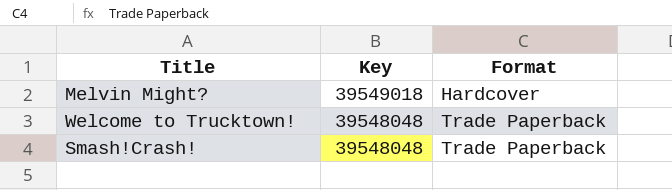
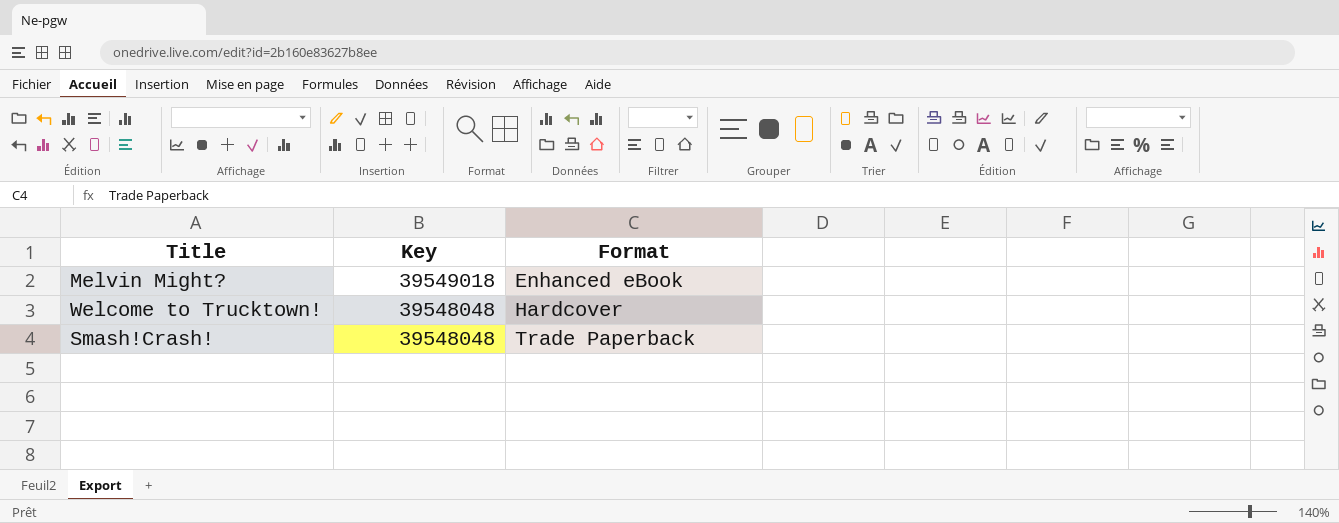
Melvin Might? | Format: Hardcover -> Enhanced eBook
Welcome to Trucktown! | Format: Trade Paperback -> Hardcover

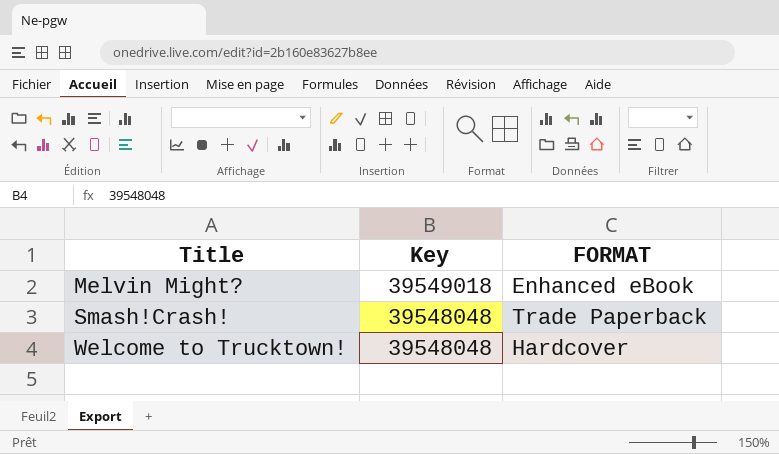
row order: Key descending -> Title ascending
column name: Format -> FORMAT

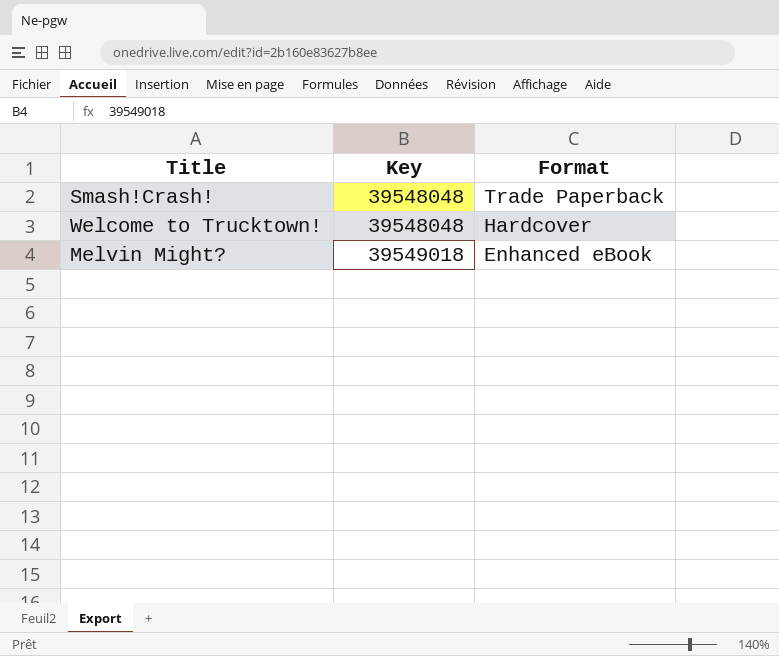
row order: Title ascending -> Key ascending
column name: FORMAT -> Format

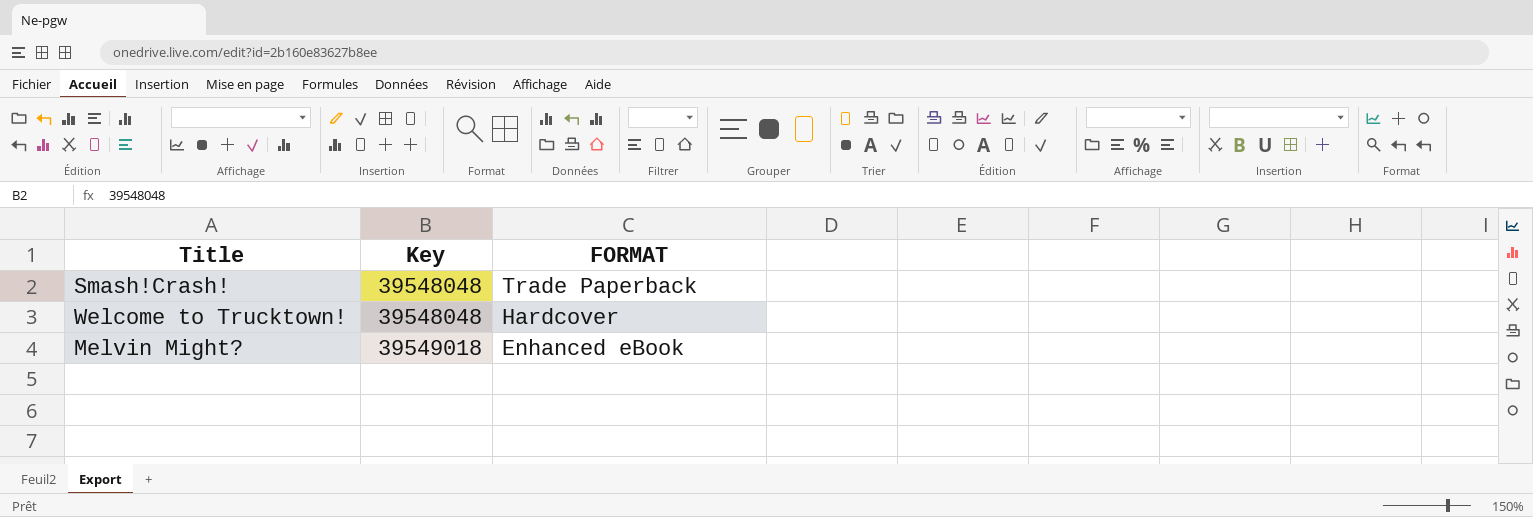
column name: Format -> FORMAT

